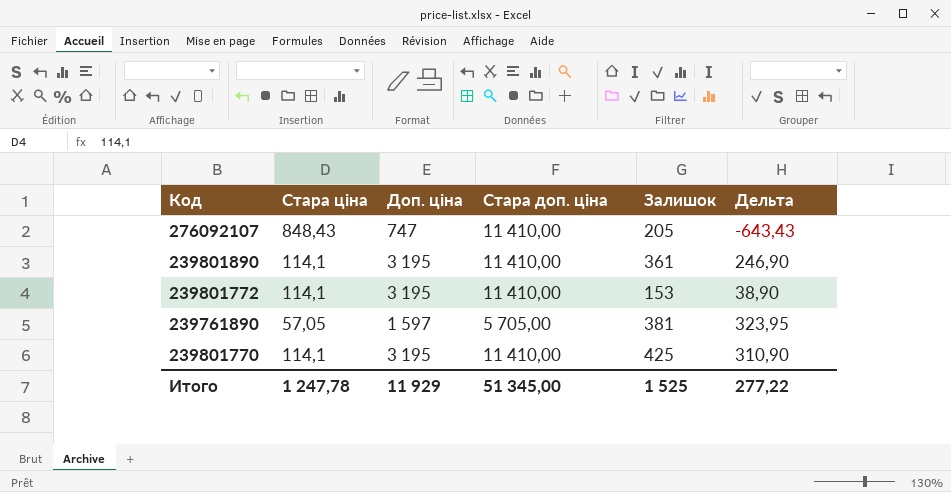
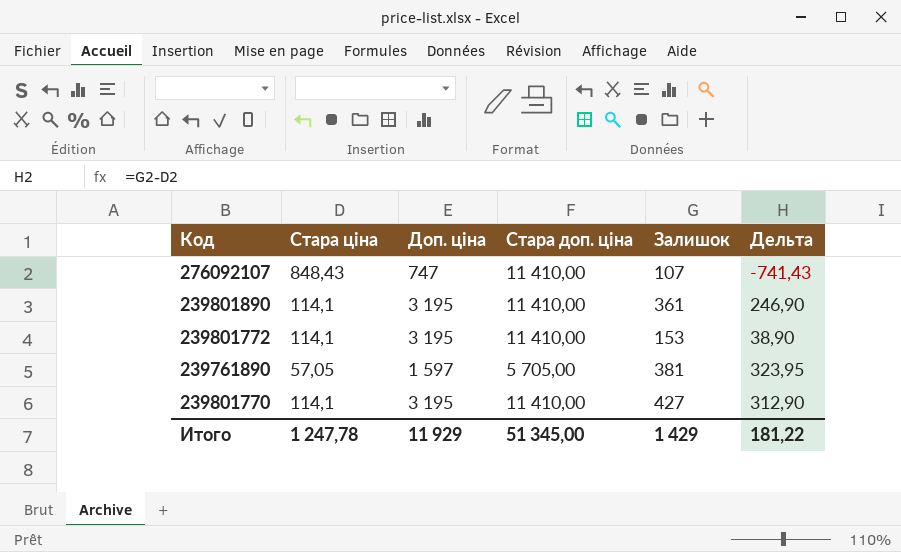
276092107 | Залишок: 205 -> 107
276092107 | Дельта: -643,43 -> -741,43
239801770 | Залишок: 425 -> 427
239801770 | Дельта: 310,90 -> 312,90
Итого | Залишок: 1 525 -> 1 429
Итого | Дельта: 277,22 -> 181,22

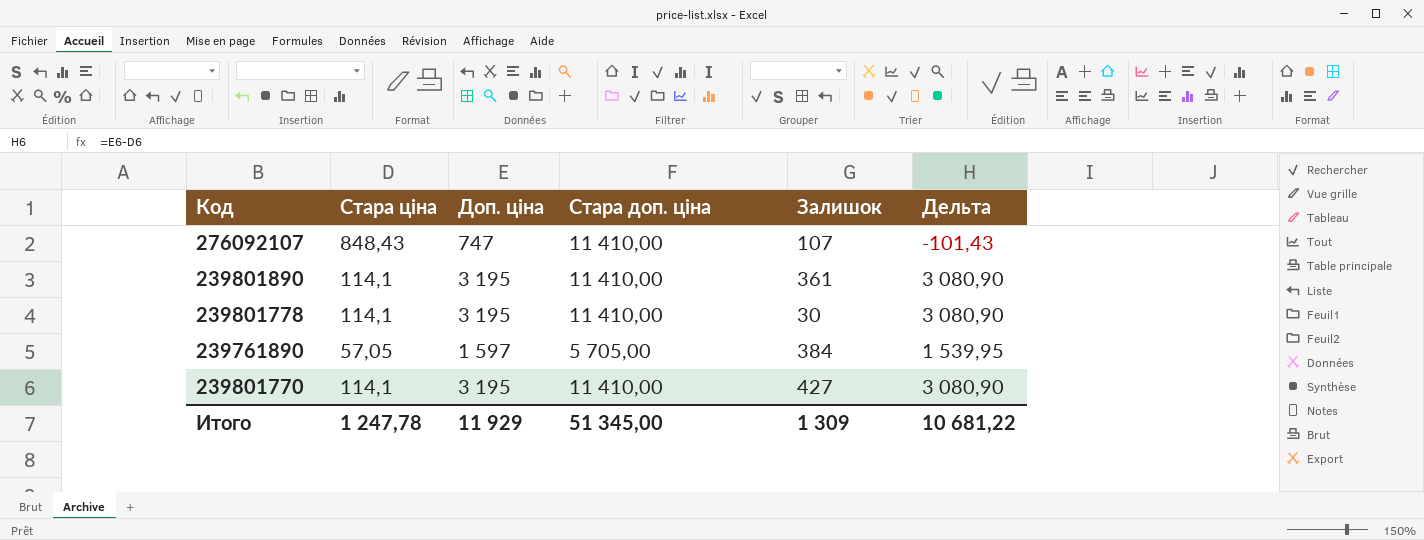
column Дельта | formula: [Залишок] - [Стара ціна] -> [Доп. ціна] - [Стара ціна]
row 239801772: 114,1 | 3 195 | 11 410,00 | 153 | 38,90 -> none
row 239801778: none -> 114,1 | 3 195 | 11 410,00 | 30 | 3 080,90
239761890 | Залишок: 381 -> 384
Итого | Залишок: 1 429 -> 1 309
Итого | Дельта: 181,22 -> 10 681,22

